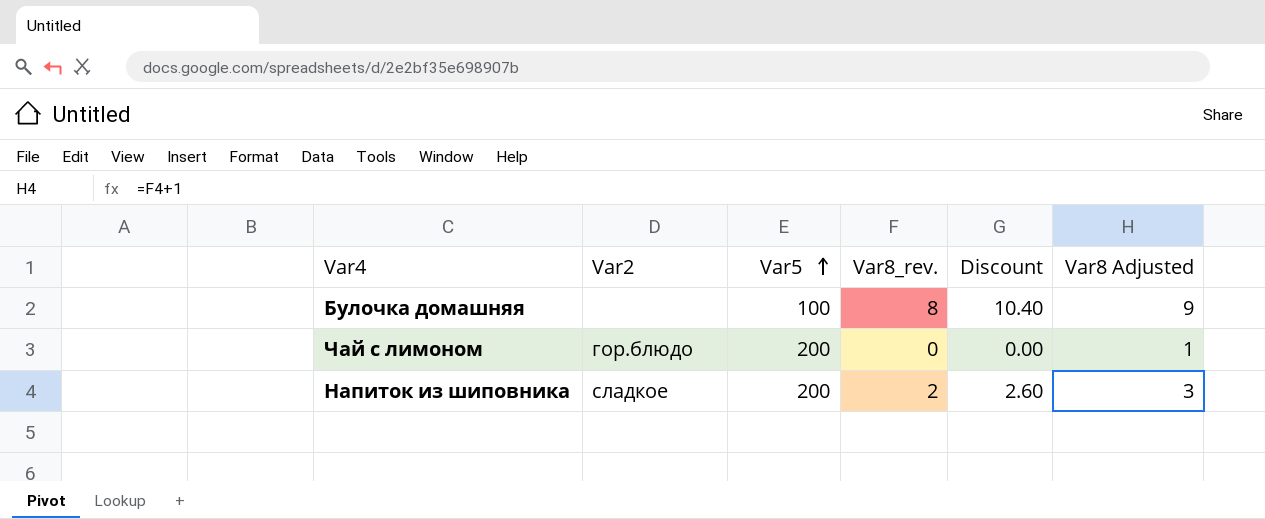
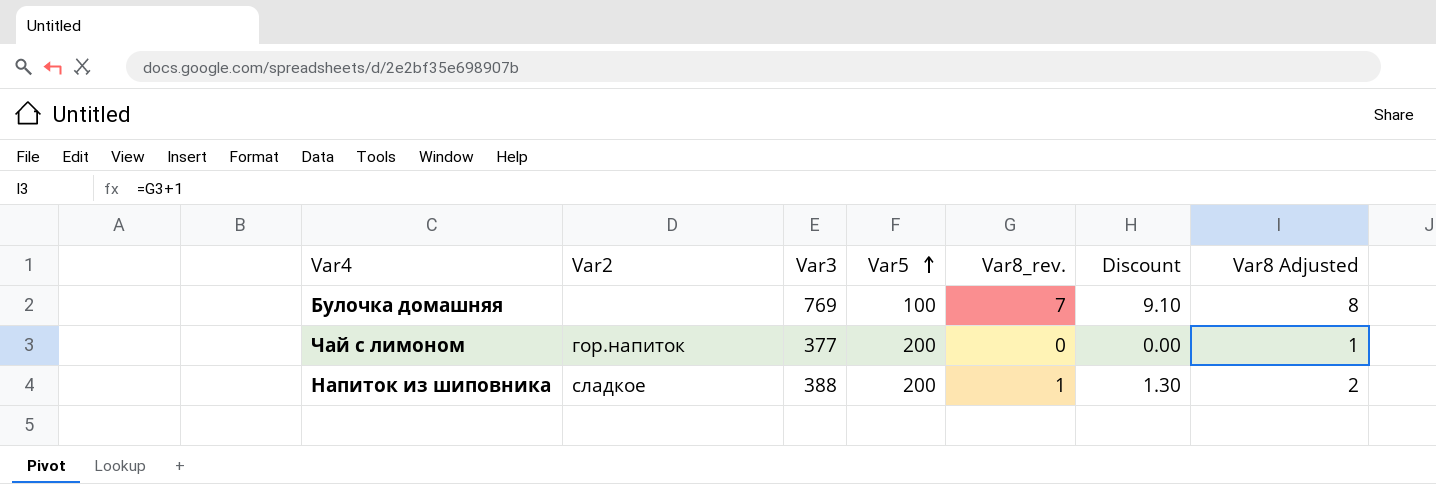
column Var3 | position: none -> 3
Булочка домашняя | Var8_rev.: 8 -> 7
Булочка домашняя | Discount: 10.40 -> 9.10
Булочка домашняя | Var8 Adjusted: 9 -> 8
Чай с лимоном | Var2: гор.блюдо -> гор.напиток
Напиток из шиповника | Var8_rev.: 2 -> 1
Напиток из шиповника | Discount: 2.60 -> 1.30
Напиток из шиповника | Var8 Adjusted: 3 -> 2

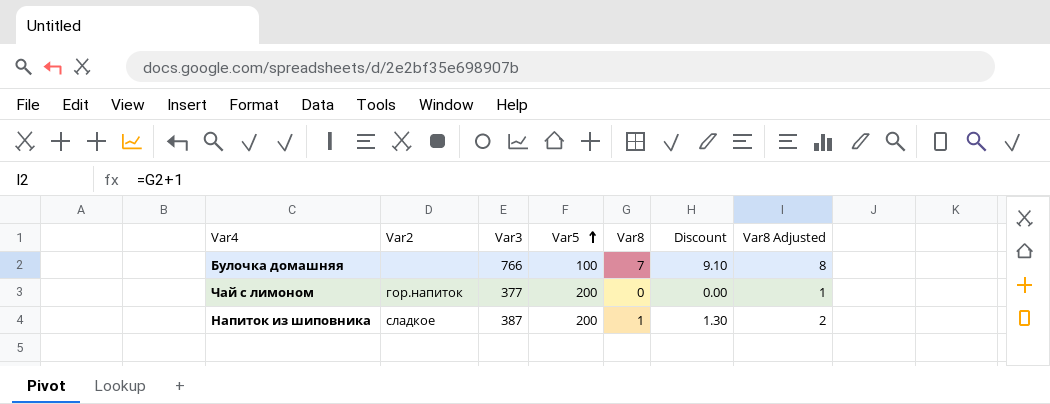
column name: Var8_rev. -> Var8
Булочка домашняя | Var3: 769 -> 766
Напиток из шиповника | Var3: 388 -> 387

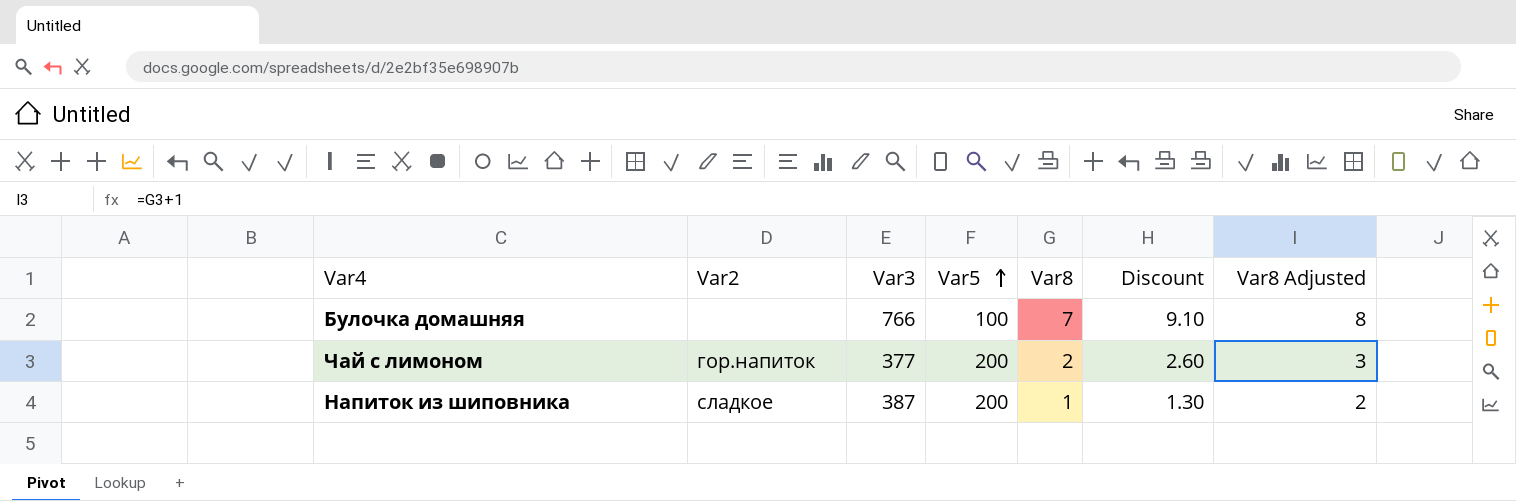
Чай с лимоном | Var8: 0 -> 2
Чай с лимоном | Discount: 0.00 -> 2.60
Чай с лимоном | Var8 Adjusted: 1 -> 3

